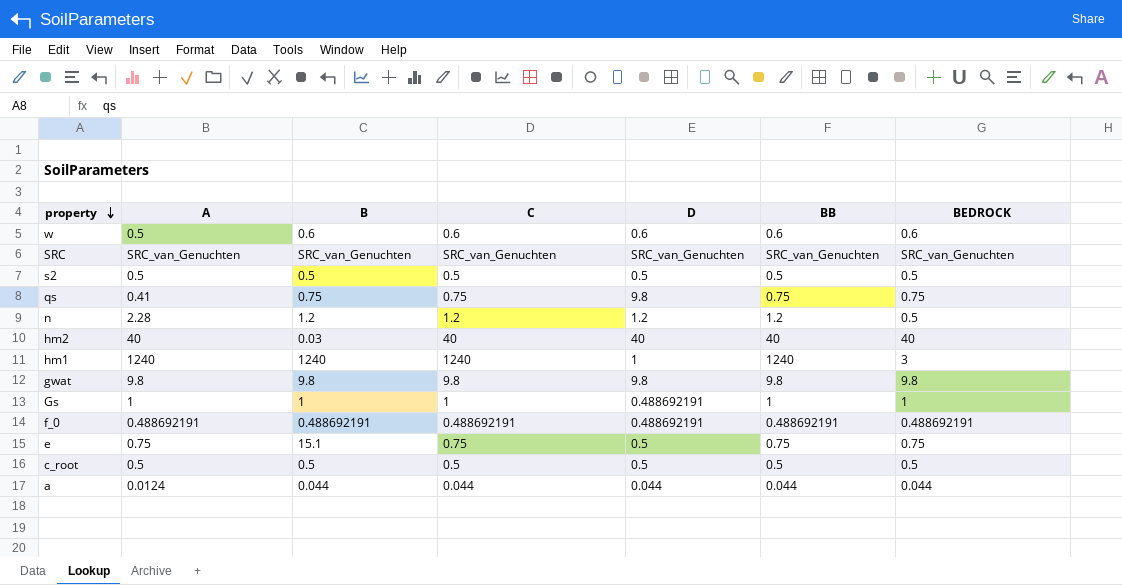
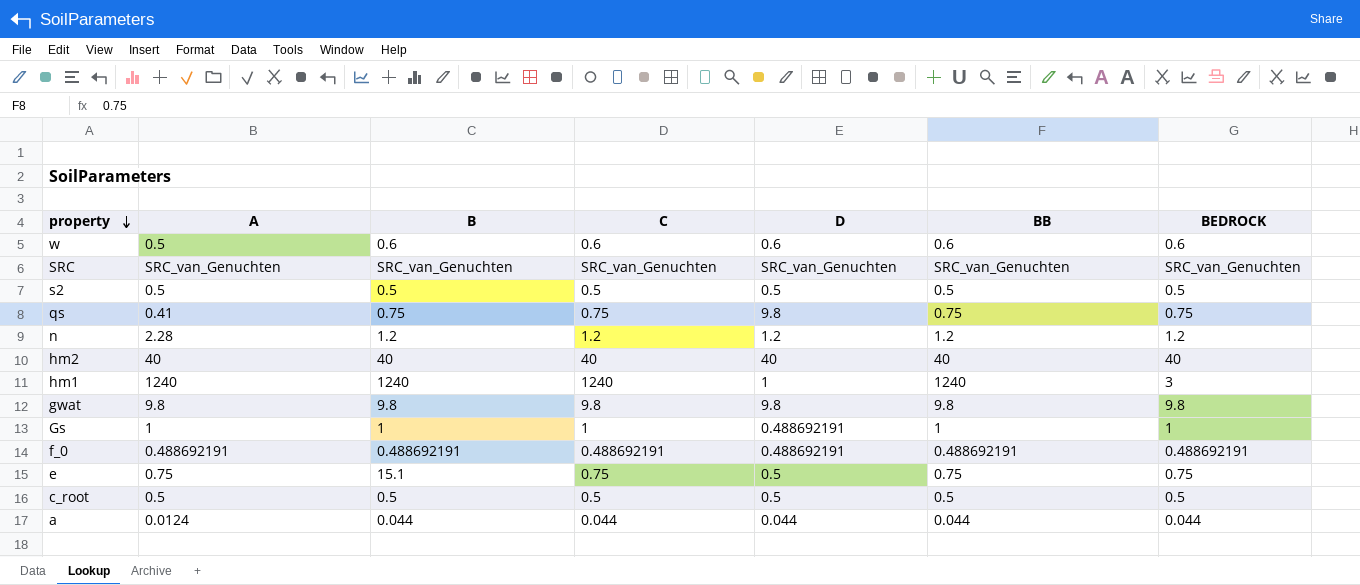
n | BEDROCK: 0.5 -> 1.2
hm2 | B: 0.03 -> 40

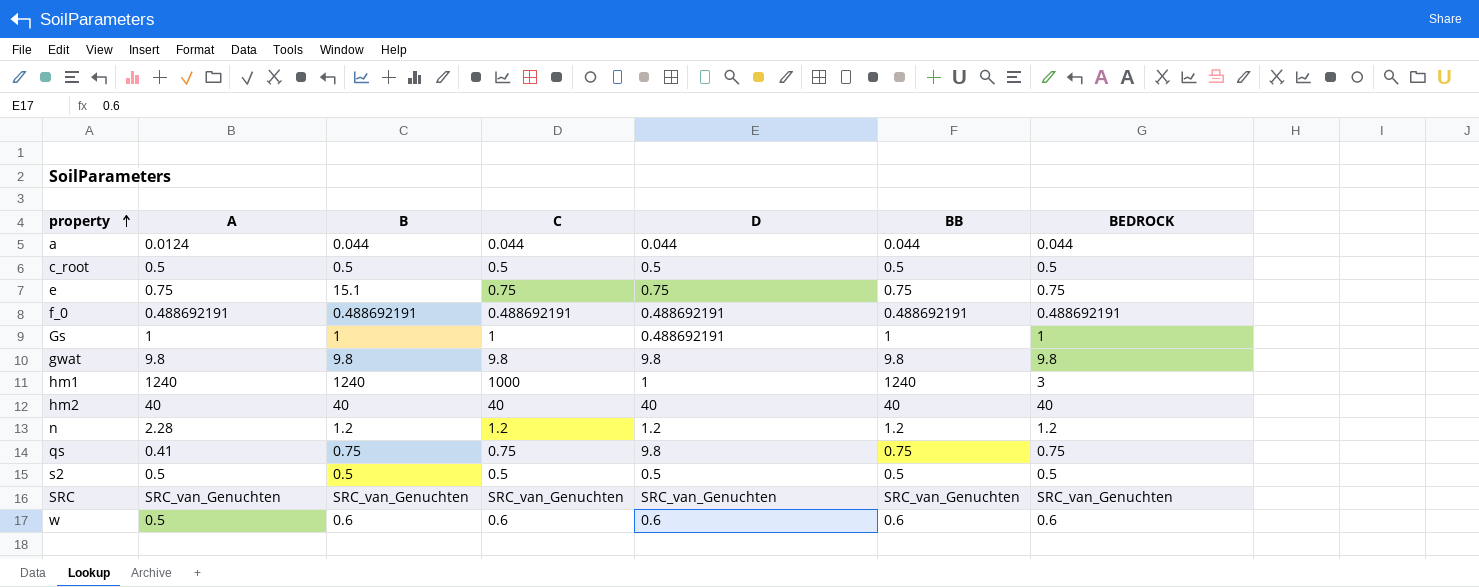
row order: property descending -> property ascending
e | D: 0.5 -> 0.75
hm1 | C: 1240 -> 1000

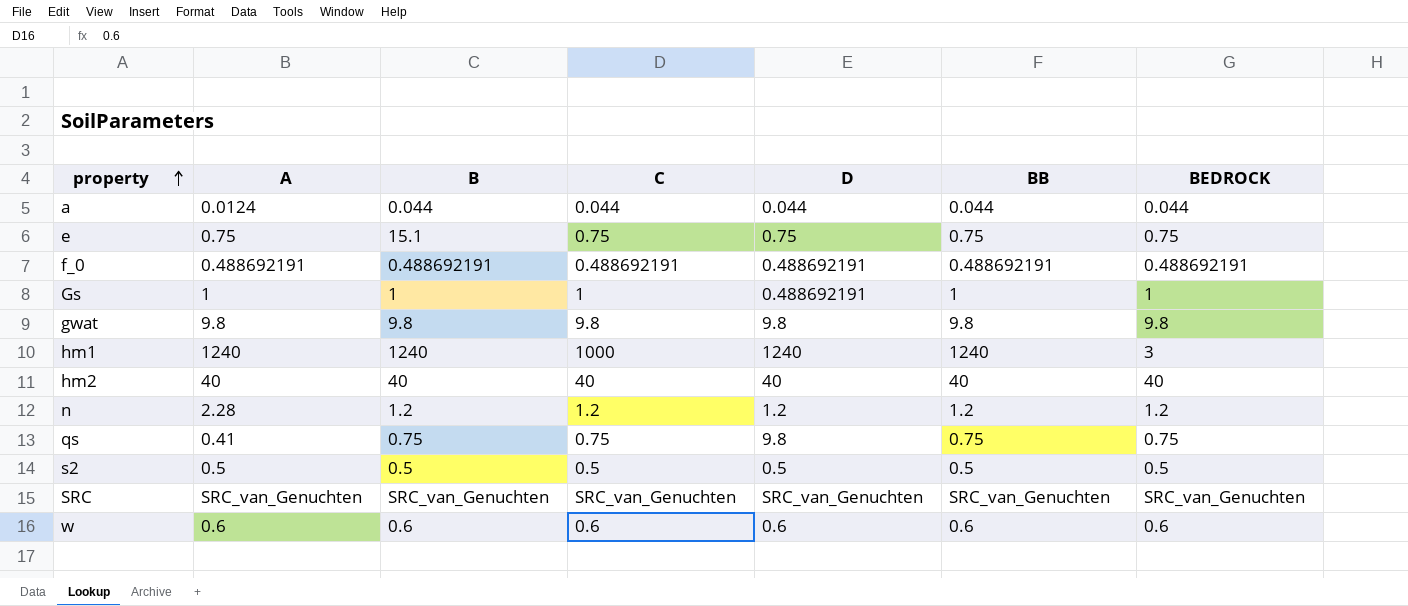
row c_root: 0.5 | 0.5 | 0.5 | 0.5 | 0.5 | 0.5 -> none
hm1 | D: 1 -> 1240
w | A: 0.5 -> 0.6

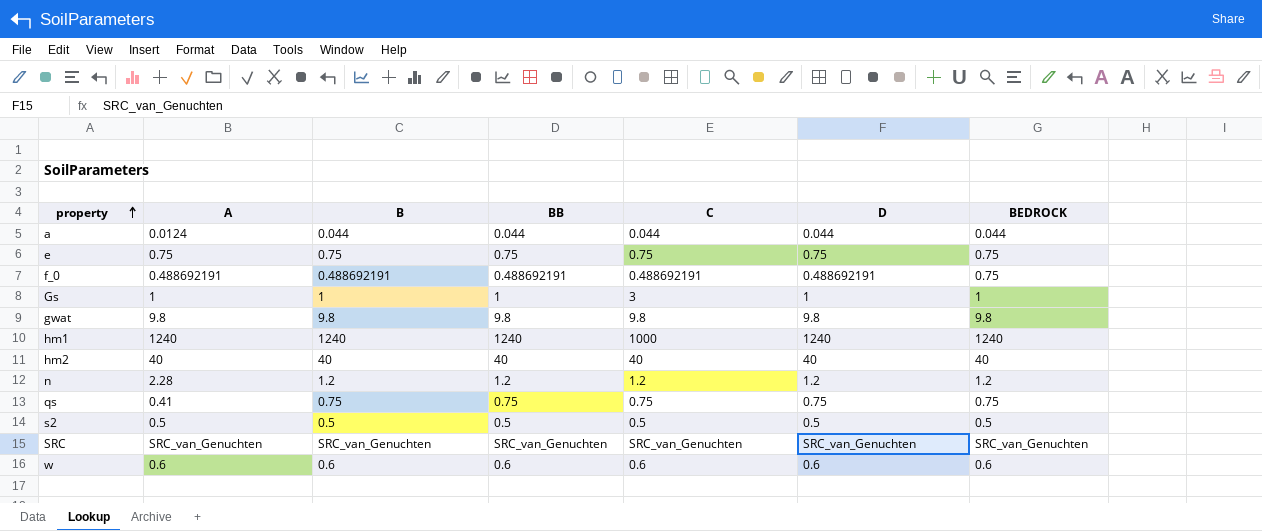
column BB | position: 6 -> 4
e | B: 15.1 -> 0.75
f_0 | BEDROCK: 0.488692191 -> 0.75
Gs | C: 1 -> 3
Gs | D: 0.488692191 -> 1
hm1 | BEDROCK: 3 -> 1240
qs | D: 9.8 -> 0.75

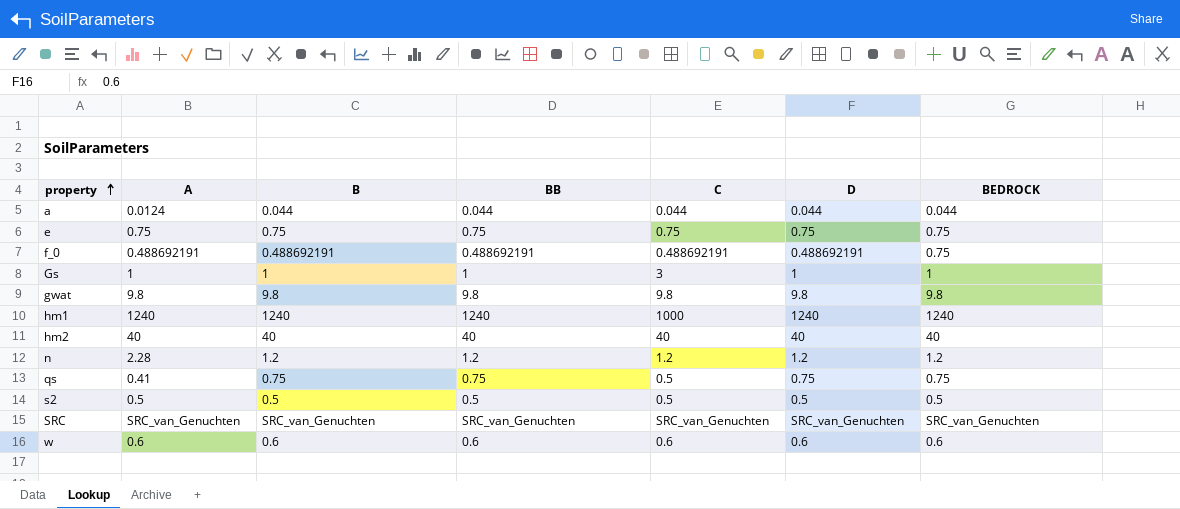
qs | C: 0.75 -> 0.5

